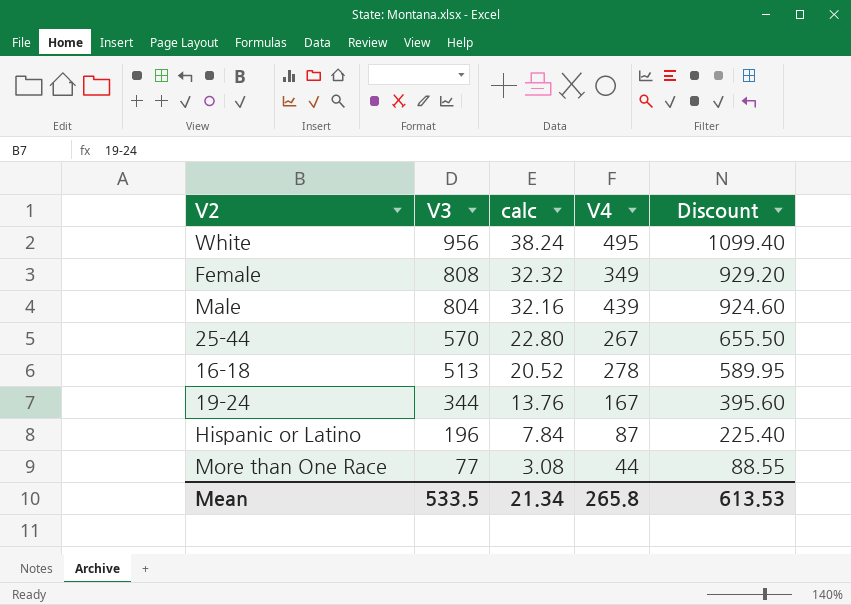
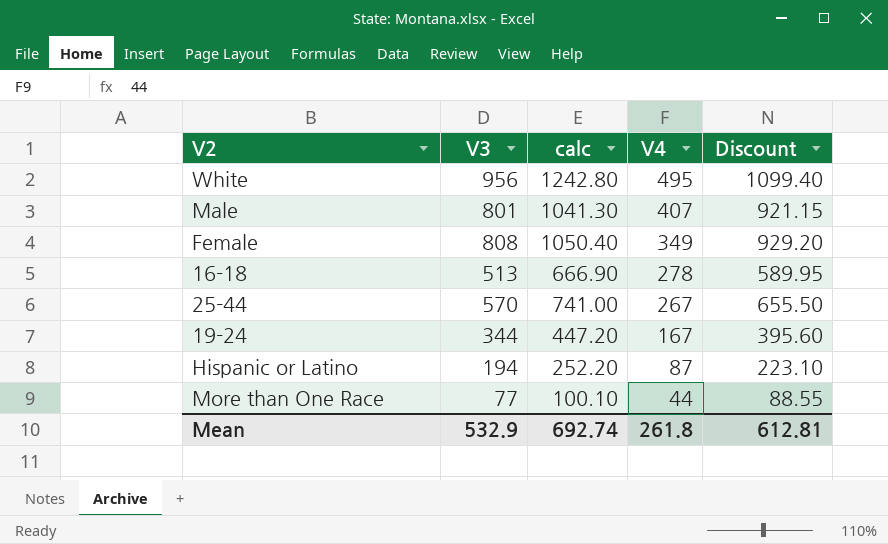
row order: V3 descending -> V4 descending
column calc | formula: [V3] * 0.04 -> [V3] * 1.3
Male | V3: 804 -> 801
Male | V4: 439 -> 407
Male | Discount: 924.60 -> 921.15
Hispanic or Latino | V3: 196 -> 194
Hispanic or Latino | Discount: 225.40 -> 223.10
Mean | V3: 533.5 -> 532.9
Mean | calc: 21.34 -> 692.74
Mean | V4: 265.8 -> 261.8
Mean | Discount: 613.53 -> 612.81

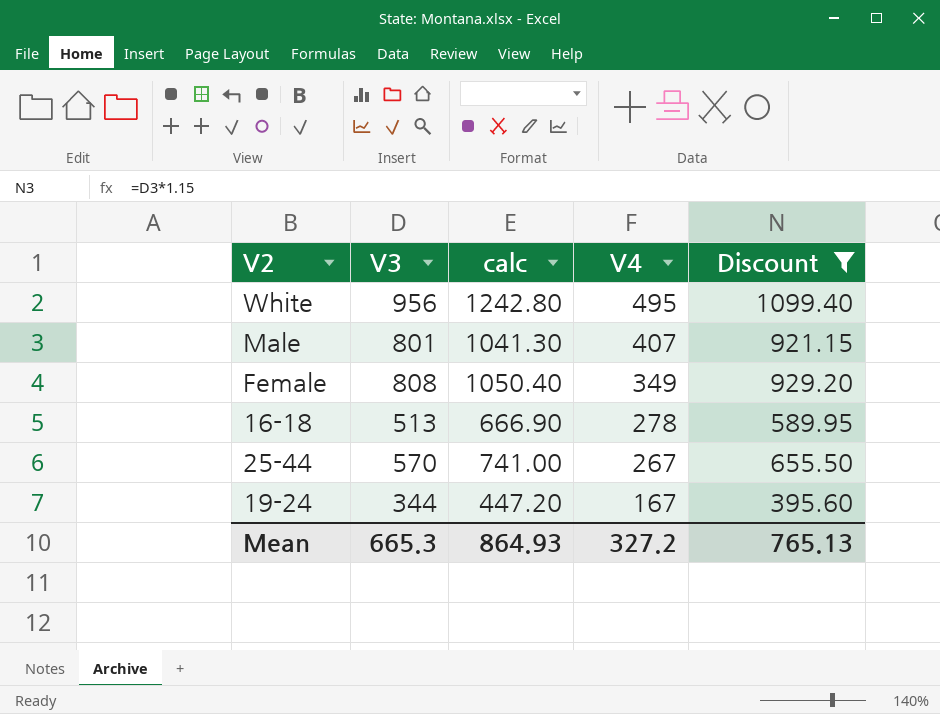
filter: none -> Discount >= 395.60
Mean | V3: 532.9 -> 665.3
Mean | calc: 692.74 -> 864.93
Mean | V4: 261.8 -> 327.2
Mean | Discount: 612.81 -> 765.13

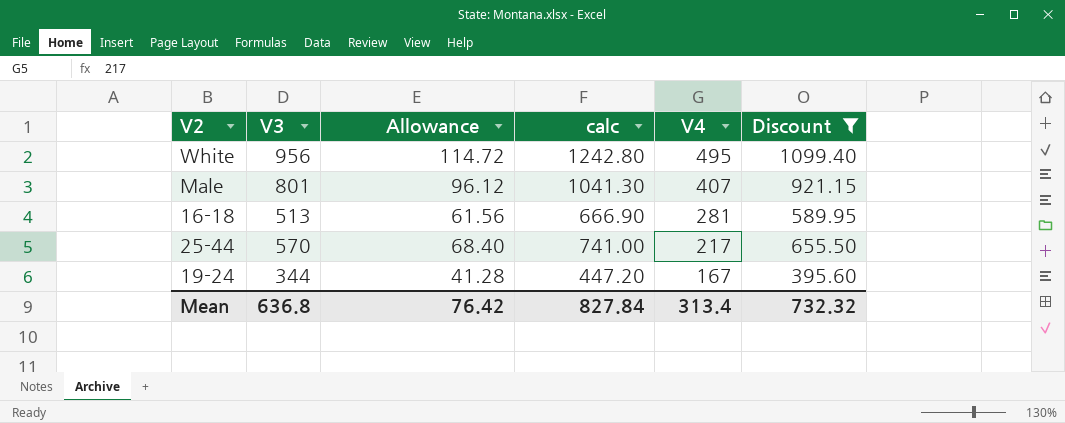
column Allowance | formula: none -> [V3] * 0.12
row Female: 808 | 1050.40 | 349 | 929.20 -> none
16-18 | V4: 278 -> 281
25-44 | V4: 267 -> 217
Mean | V3: 665.3 -> 636.8
Mean | calc: 864.93 -> 827.84
Mean | V4: 327.2 -> 313.4
Mean | Discount: 765.13 -> 732.32

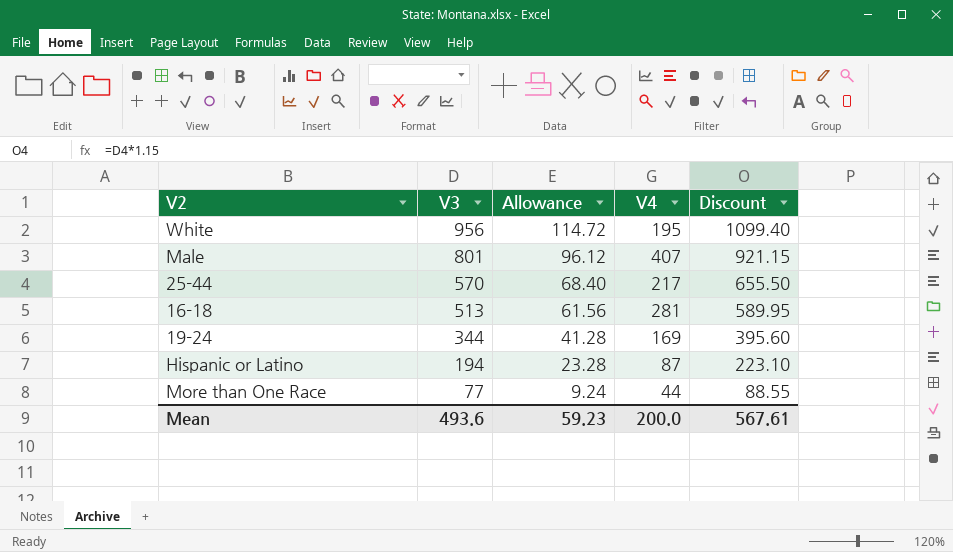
filter: Discount >= 395.60 -> none
row order: V4 descending -> V3 descending
column calc | formula: [V3] * 1.3 -> none
White | V4: 495 -> 195
19-24 | V4: 167 -> 169
Mean | V3: 636.8 -> 493.6
Mean | Allowance: 76.42 -> 59.23
Mean | V4: 313.4 -> 200.0
Mean | Discount: 732.32 -> 567.61

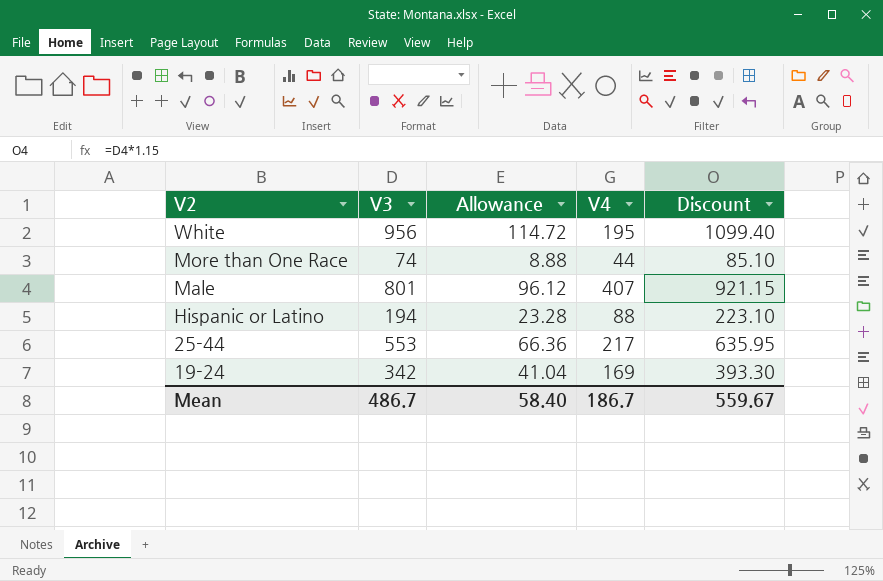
row order: V3 descending -> V2 descending
row 16-18: 513 | 61.56 | 281 | 589.95 -> none
More than One Race | V3: 77 -> 74
More than One Race | Allowance: 9.24 -> 8.88
More than One Race | Discount: 88.55 -> 85.10
Hispanic or Latino | V4: 87 -> 88
25-44 | V3: 570 -> 553
25-44 | Allowance: 68.40 -> 66.36
25-44 | Discount: 655.50 -> 635.95
19-24 | V3: 344 -> 342
19-24 | Allowance: 41.28 -> 41.04
19-24 | Discount: 395.60 -> 393.30
Mean | V3: 493.6 -> 486.7
Mean | Allowance: 59.23 -> 58.40
Mean | V4: 200.0 -> 186.7
Mean | Discount: 567.61 -> 559.67

